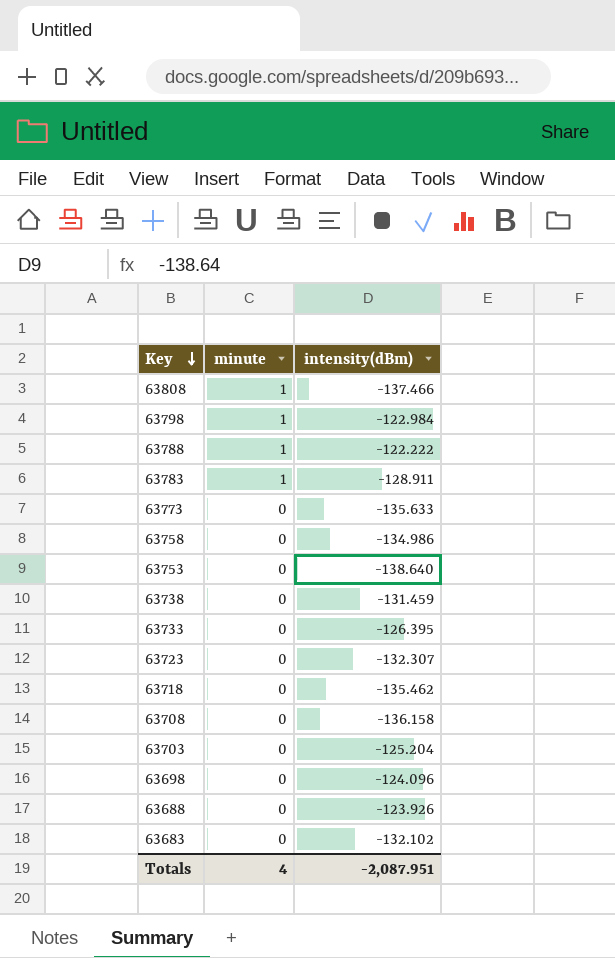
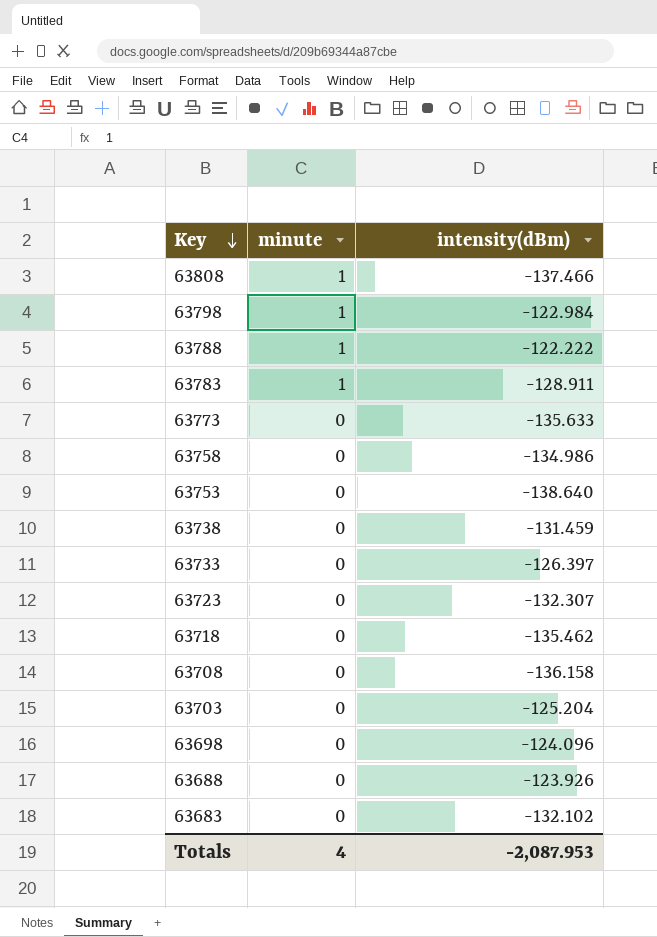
63733 | intensity(dBm): -126.395 -> -126.397
Totals | intensity(dBm): -2,087.951 -> -2,087.953

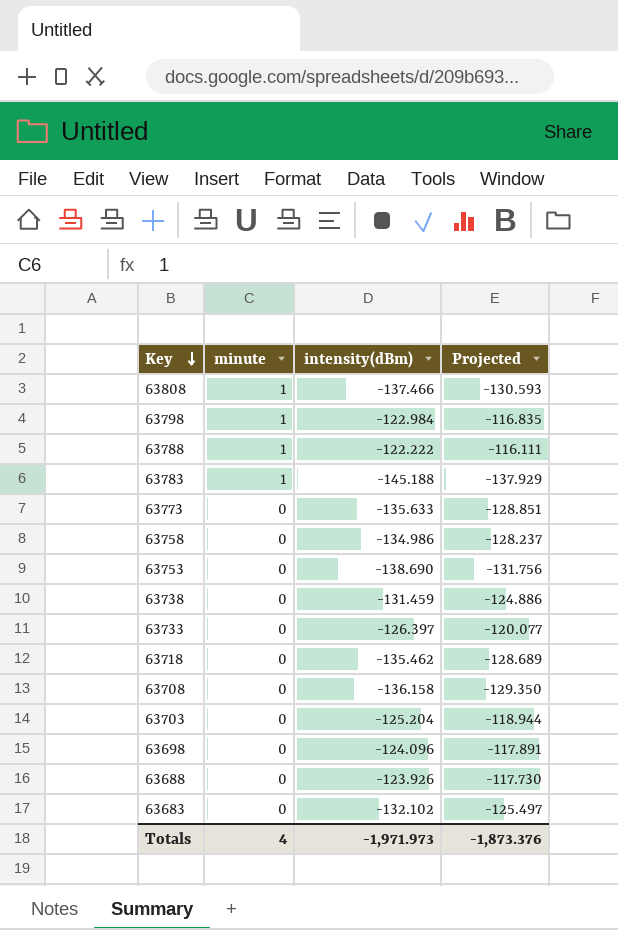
column Projected | formula: none -> [intensity(dBm)] * 0.95
row 63723: 0 | -132.307 -> none
63783 | intensity(dBm): -128.911 -> -145.188
63753 | intensity(dBm): -138.640 -> -138.690
Totals | intensity(dBm): -2,087.953 -> -1,971.973

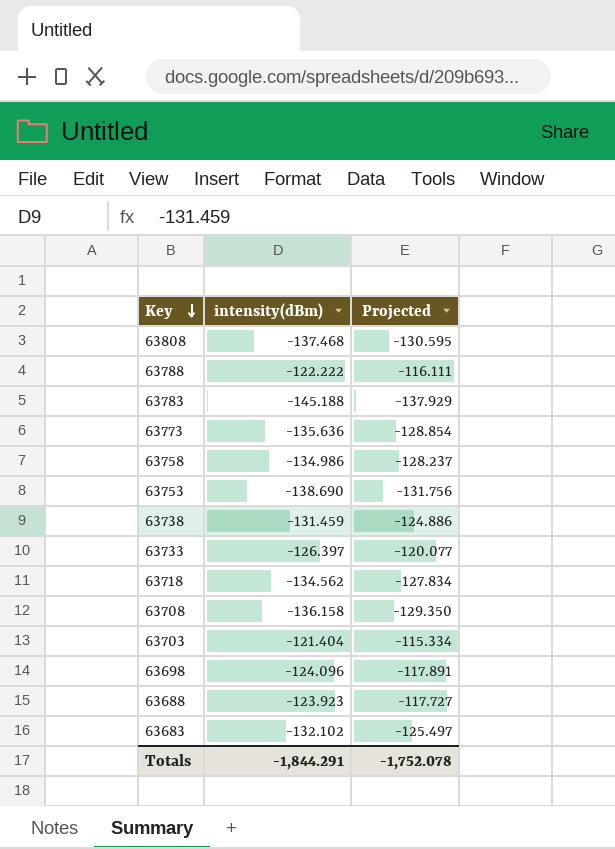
column minute | position: 2 -> none
row 63798: 1 | -122.984 | -116.835 -> none
63808 | intensity(dBm): -137.466 -> -137.468
63808 | Projected: -130.593 -> -130.595
63773 | intensity(dBm): -135.633 -> -135.636
63773 | Projected: -128.851 -> -128.854
63718 | intensity(dBm): -135.462 -> -134.562
63718 | Projected: -128.689 -> -127.834
63703 | intensity(dBm): -125.204 -> -121.404
63703 | Projected: -118.944 -> -115.334
63688 | intensity(dBm): -123.926 -> -123.923
63688 | Projected: -117.730 -> -117.727
Totals | intensity(dBm): -1,971.973 -> -1,844.291
Totals | Projected: -1,873.376 -> -1,752.078

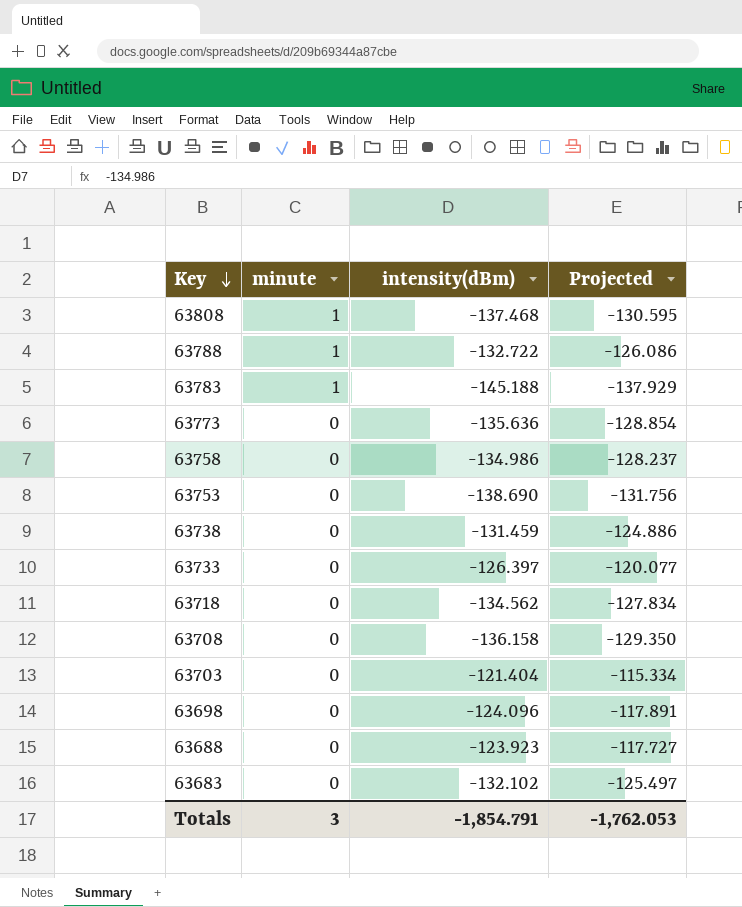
column minute | position: none -> 2
63788 | intensity(dBm): -122.222 -> -132.722
63788 | Projected: -116.111 -> -126.086
Totals | intensity(dBm): -1,844.291 -> -1,854.791
Totals | Projected: -1,752.078 -> -1,762.053

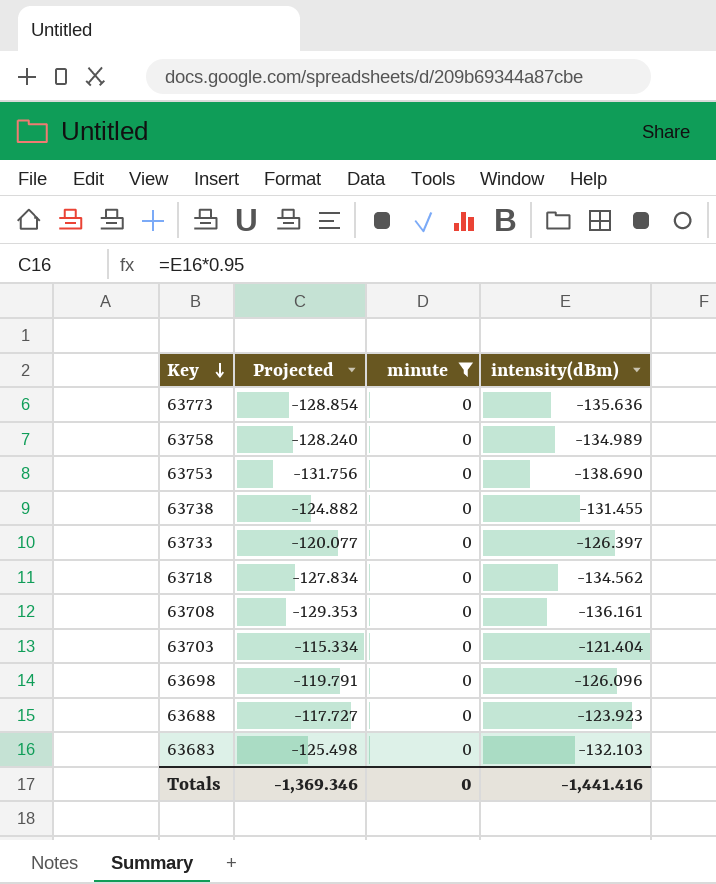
filter: none -> minute = 0
column Projected | position: 4 -> 2
63758 | Projected: -128.237 -> -128.240
63758 | intensity(dBm): -134.986 -> -134.989
63738 | Projected: -124.886 -> -124.882
63738 | intensity(dBm): -131.459 -> -131.455
63708 | Projected: -129.350 -> -129.353
63708 | intensity(dBm): -136.158 -> -136.161
63698 | Projected: -117.891 -> -119.791
63698 | intensity(dBm): -124.096 -> -126.096
63683 | Projected: -125.497 -> -125.498
63683 | intensity(dBm): -132.102 -> -132.103
Totals | Projected: -1,762.053 -> -1,369.346
Totals | minute: 3 -> 0
Totals | intensity(dBm): -1,854.791 -> -1,441.416

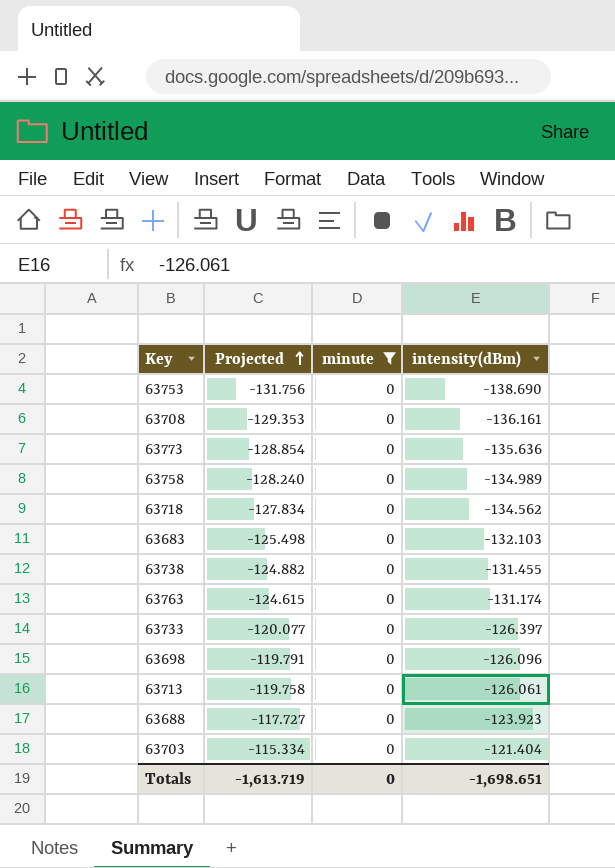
row order: Key descending -> Projected ascending
row 63763: none -> -124.615 | 0 | -131.174
row 63713: none -> -119.758 | 0 | -126.061
Totals | Projected: -1,369.346 -> -1,613.719
Totals | intensity(dBm): -1,441.416 -> -1,698.651

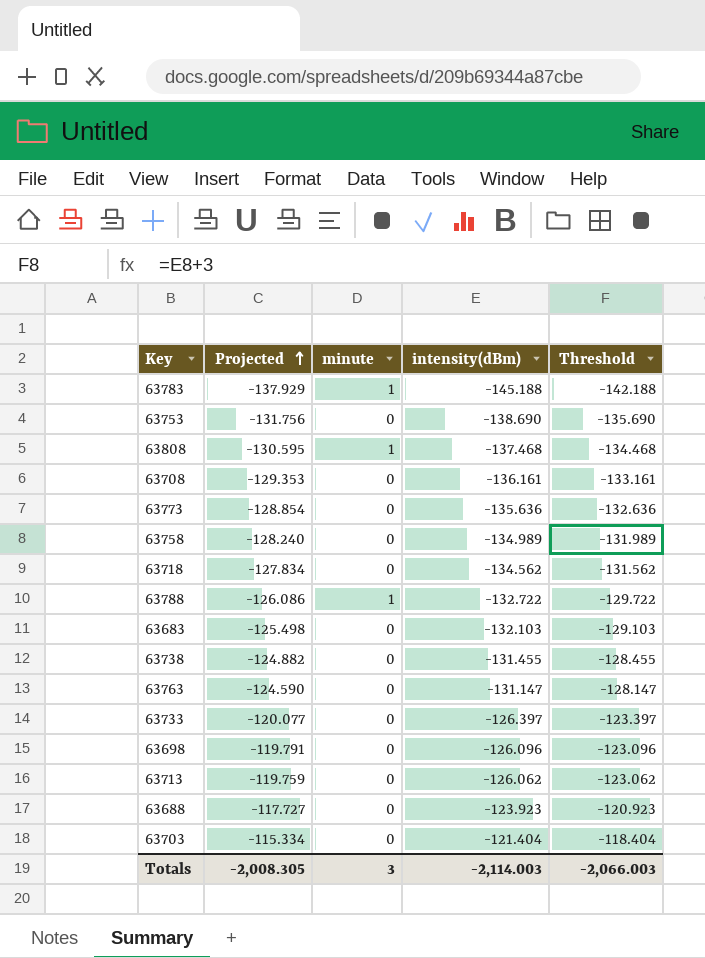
filter: minute = 0 -> none
column Threshold | formula: none -> [intensity(dBm)] + 3
63763 | Projected: -124.615 -> -124.590
63763 | intensity(dBm): -131.174 -> -131.147
63713 | Projected: -119.758 -> -119.759
63713 | intensity(dBm): -126.061 -> -126.062
Totals | Projected: -1,613.719 -> -2,008.305
Totals | minute: 0 -> 3
Totals | intensity(dBm): -1,698.651 -> -2,114.003

